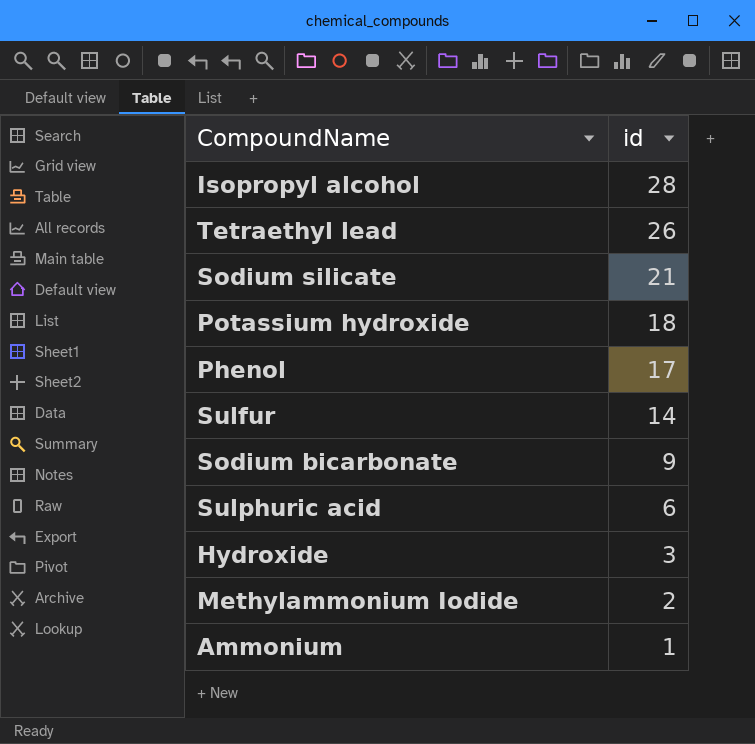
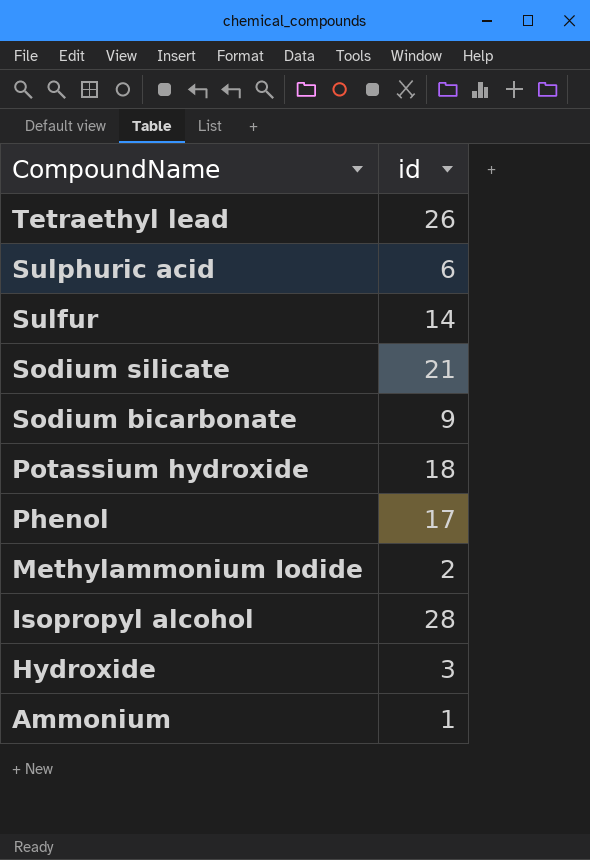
row order: id descending -> CompoundName descending

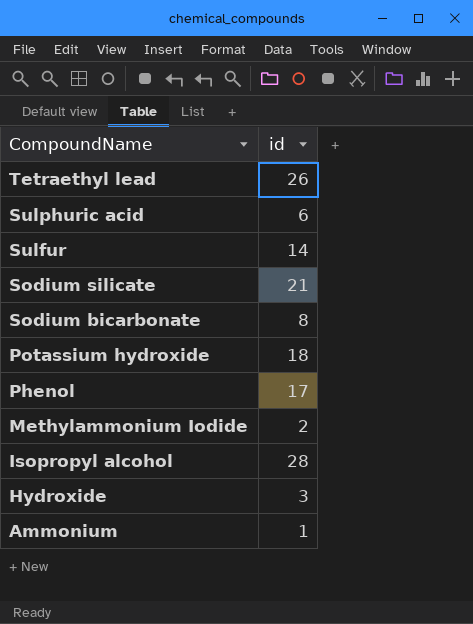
Sodium bicarbonate | id: 9 -> 8

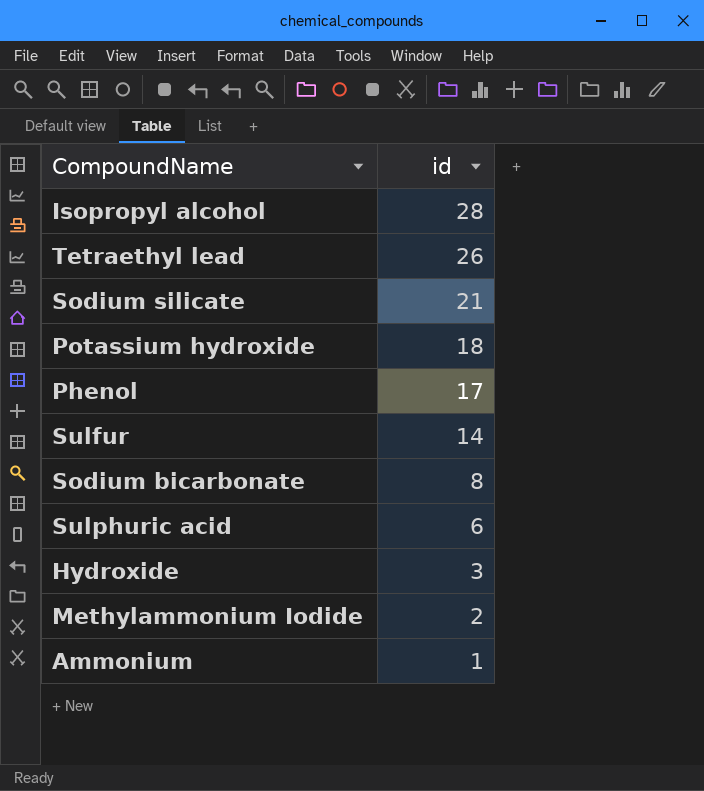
row order: CompoundName descending -> id descending

